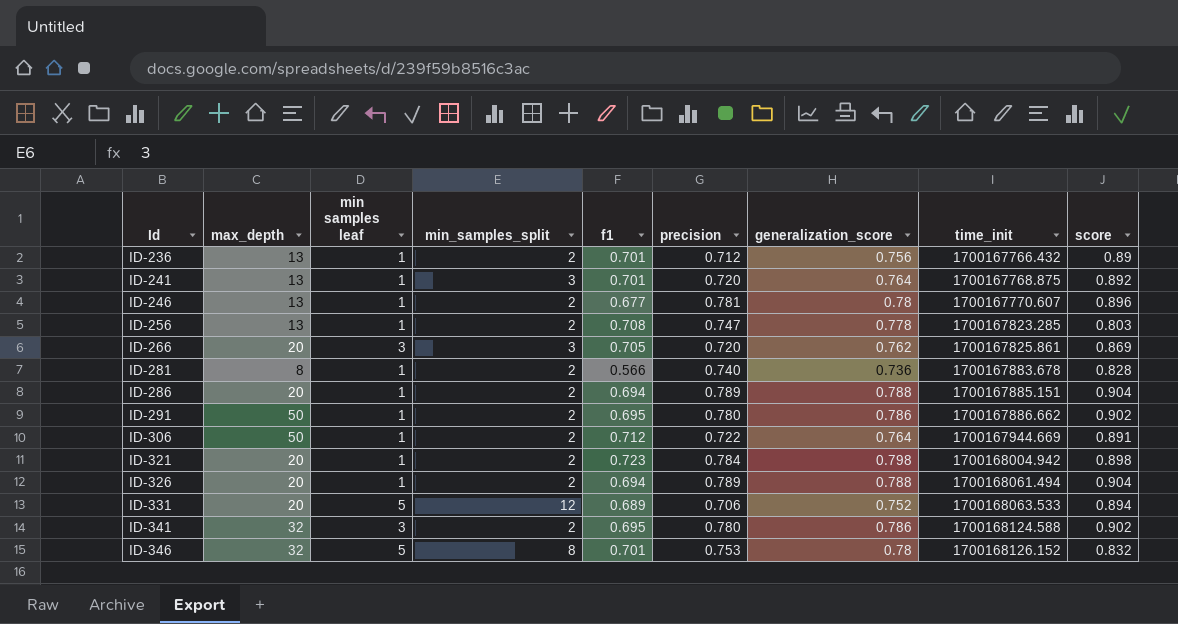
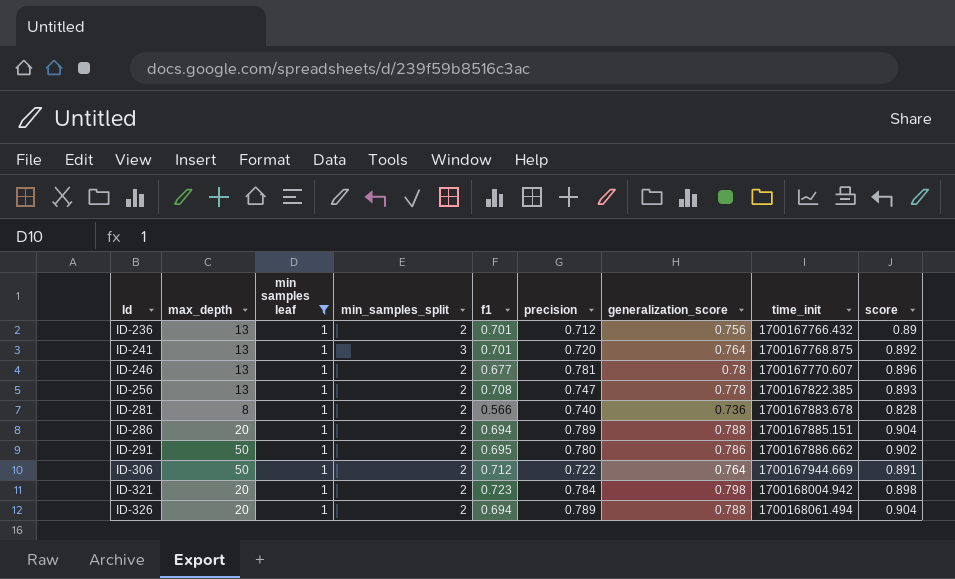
filter: none -> min samples leaf = 1
ID-256 | time_init: 1700167823.285 -> 1700167822.385
ID-256 | score: 0.803 -> 0.893

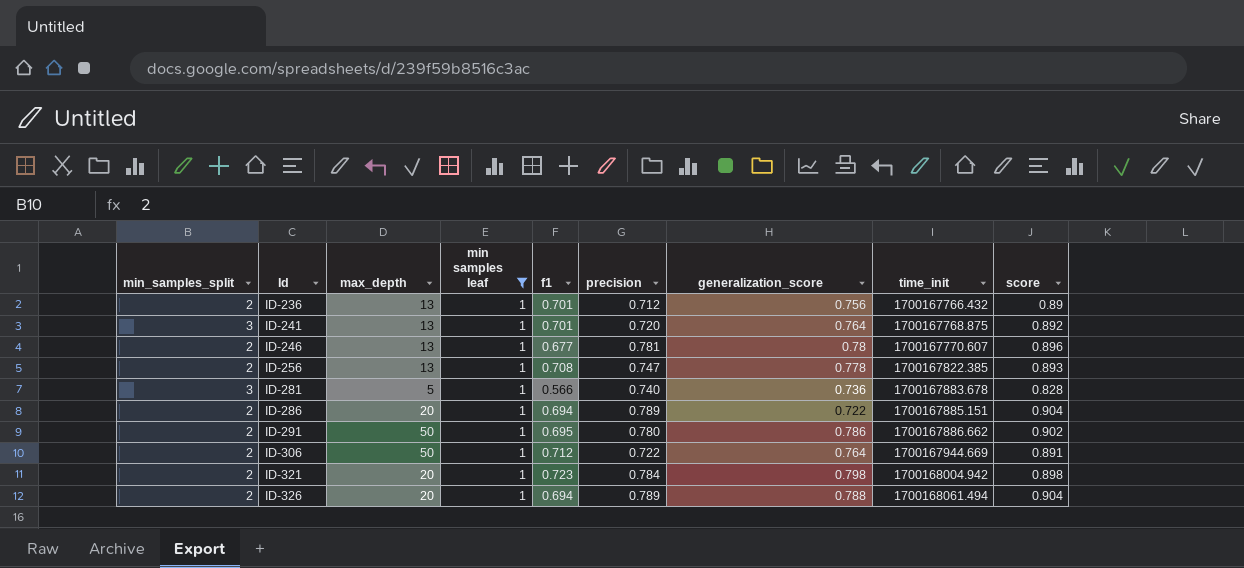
column min_samples_split | position: 4 -> 1
ID-281 | min_samples_split: 2 -> 3
ID-281 | max_depth: 8 -> 5
ID-286 | generalization_score: 0.788 -> 0.722

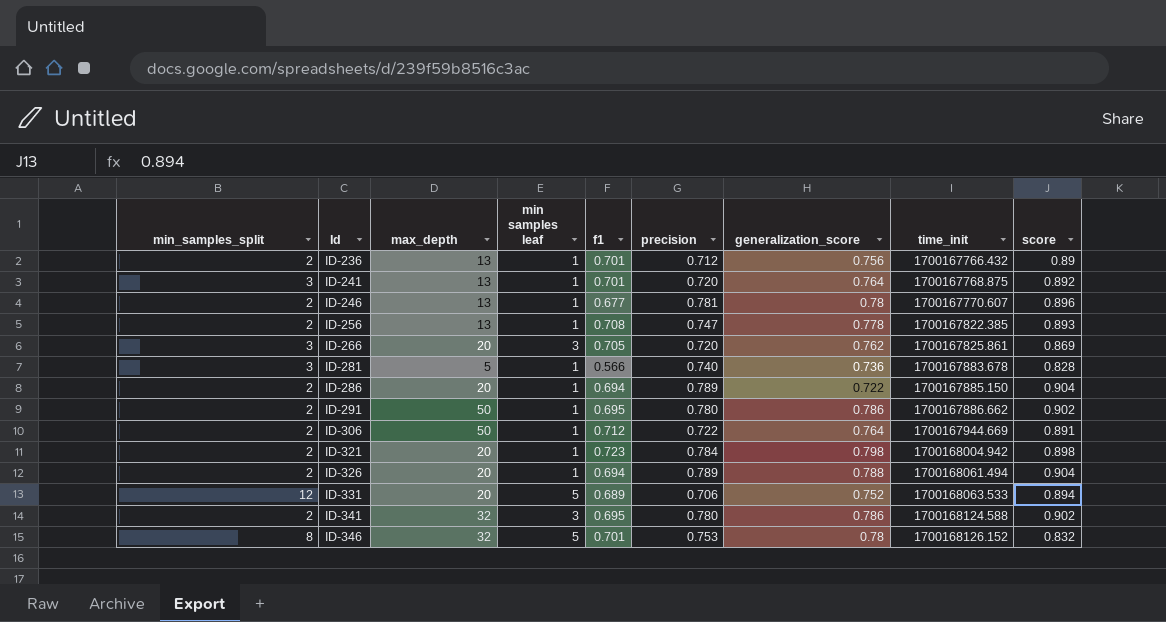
filter: min samples leaf = 1 -> none
ID-286 | time_init: 1700167885.151 -> 1700167885.150

